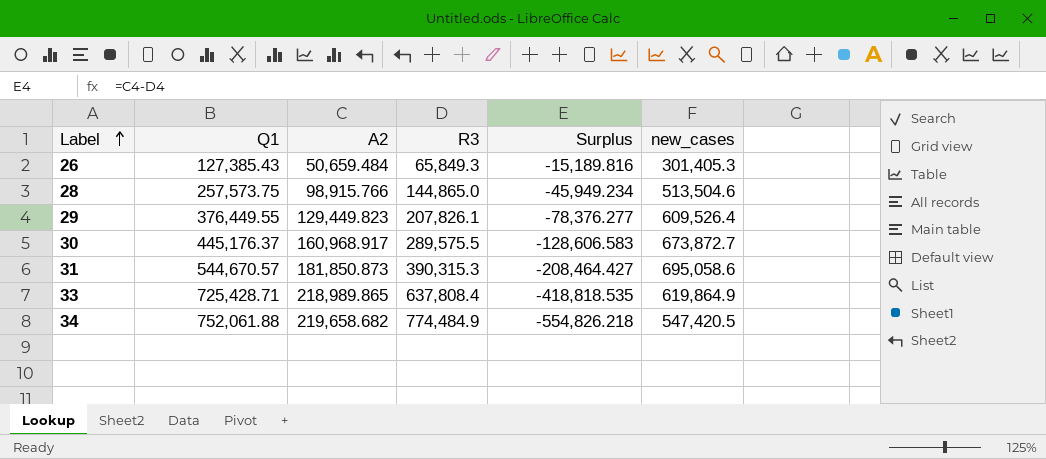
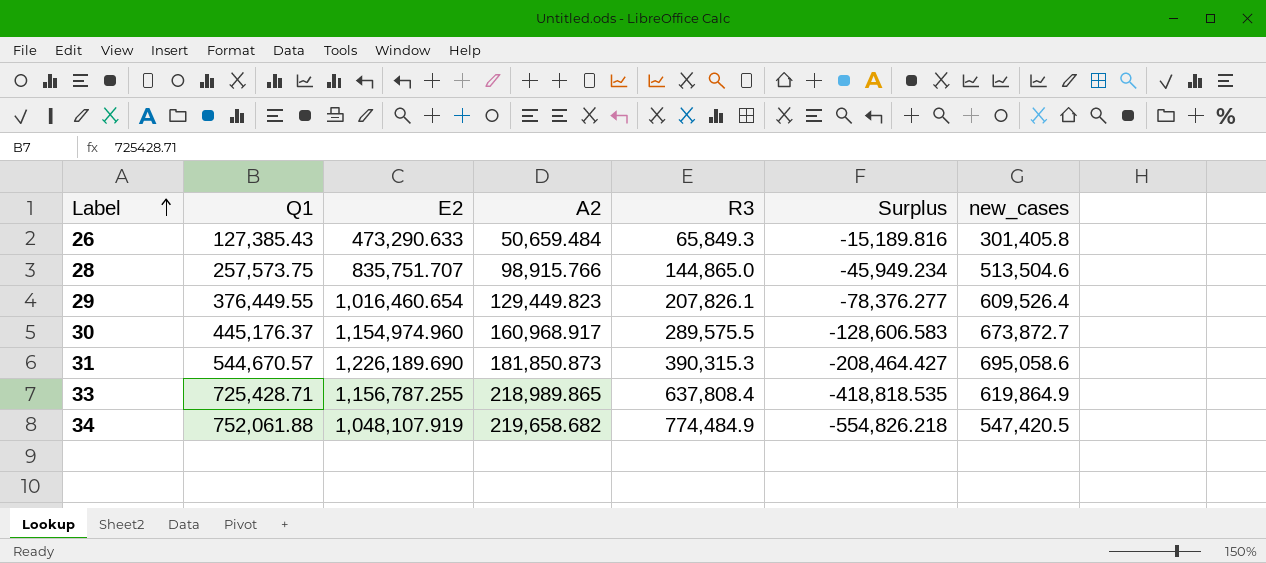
column E2 | position: none -> 3
26 | new_cases: 301,405.3 -> 301,405.8

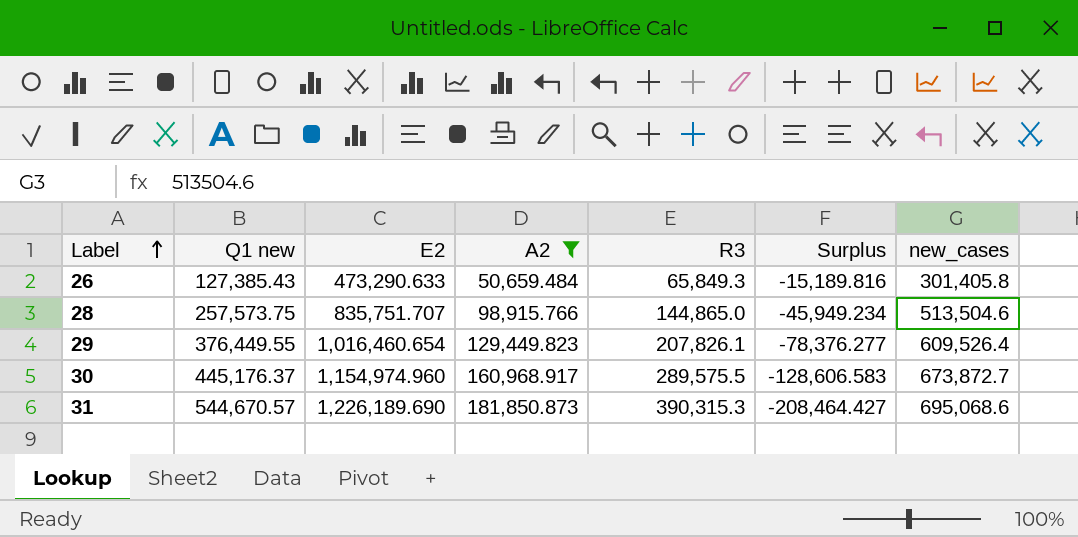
filter: none -> A2 <= 181,850.873
column name: Q1 -> Q1 new
31 | new_cases: 695,058.6 -> 695,068.6

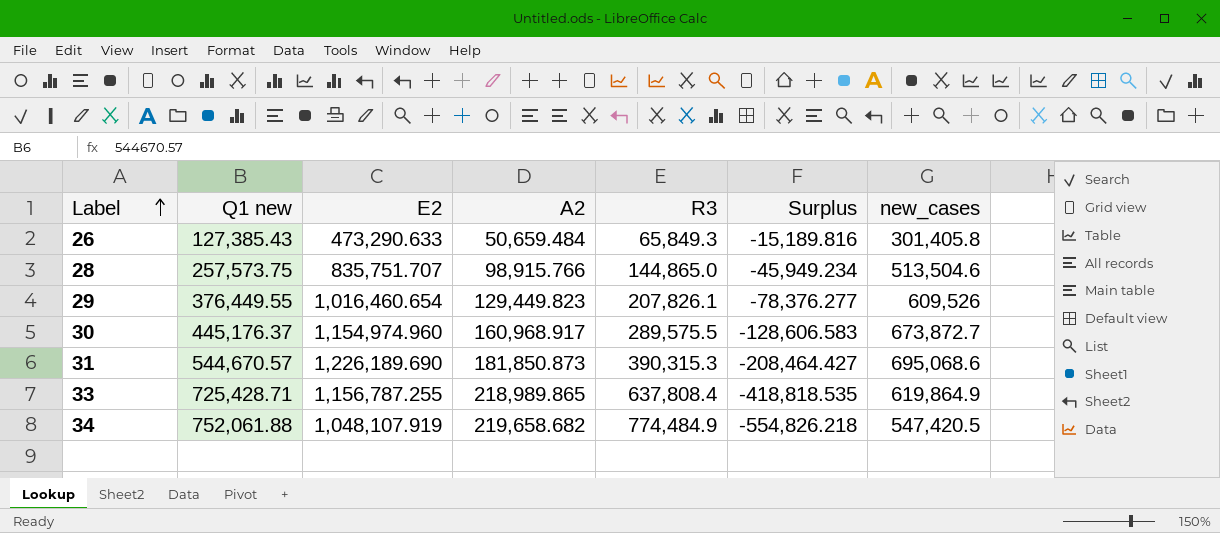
filter: A2 <= 181,850.873 -> none
29 | new_cases: 609,526.4 -> 609,526

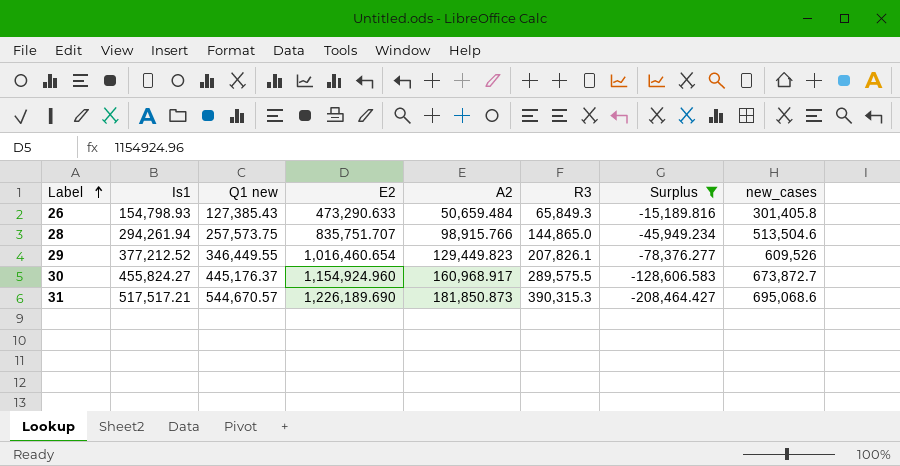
filter: none -> Surplus >= -208,464.427
column Is1 | position: none -> 2
29 | Q1 new: 376,449.55 -> 346,449.55
30 | E2: 1,154,974.960 -> 1,154,924.960

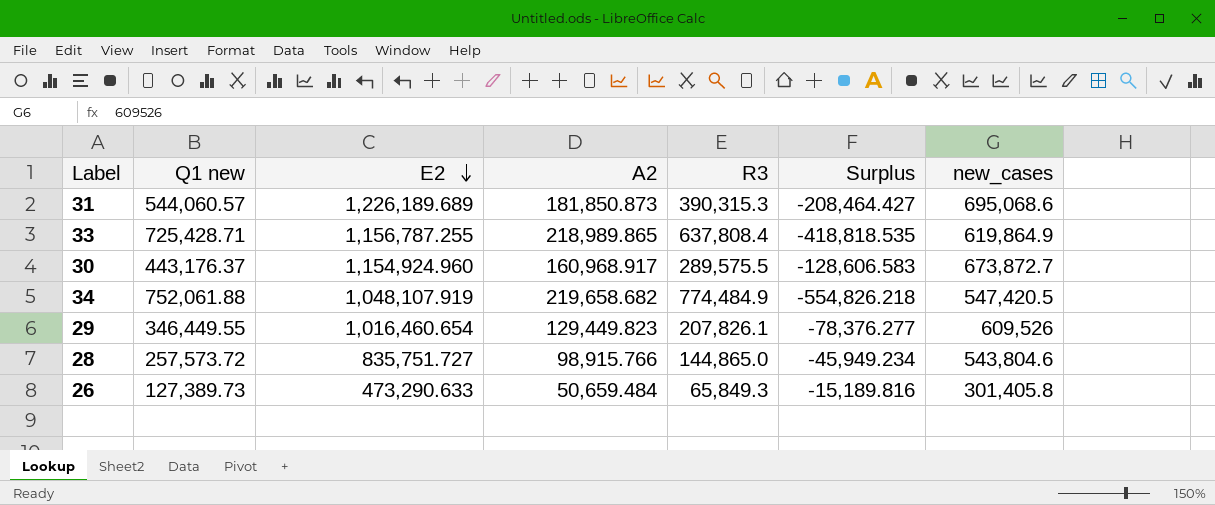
filter: Surplus >= -208,464.427 -> none
row order: Label ascending -> E2 descending
column Is1 | position: 2 -> none
31 | Q1 new: 544,670.57 -> 544,060.57
31 | E2: 1,226,189.690 -> 1,226,189.689
30 | Q1 new: 445,176.37 -> 443,176.37
28 | Q1 new: 257,573.75 -> 257,573.72
28 | E2: 835,751.707 -> 835,751.727
28 | new_cases: 513,504.6 -> 543,804.6
26 | Q1 new: 127,385.43 -> 127,389.73

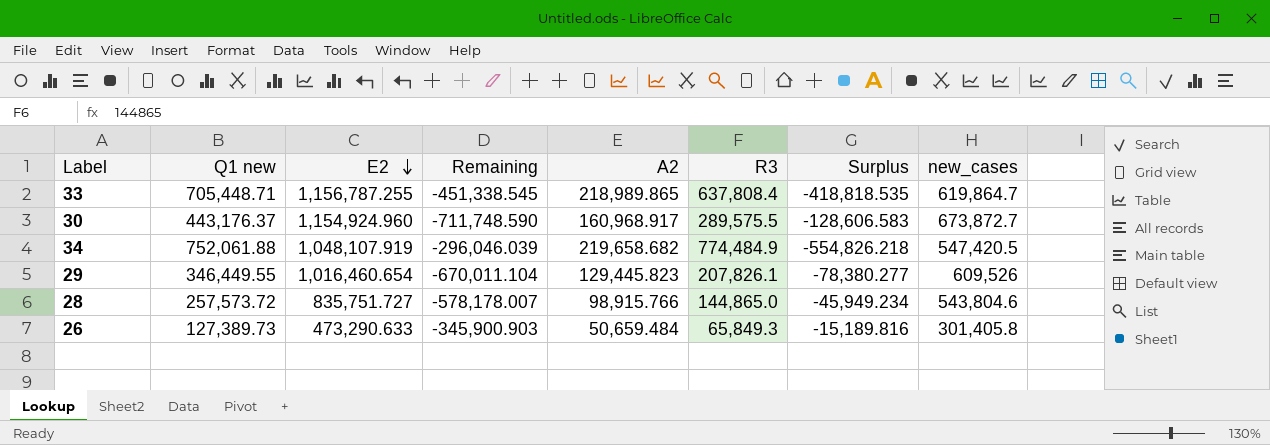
column Remaining | formula: none -> [Q1 new] - [E2]
row 31: 544,060.57 | 1,226,189.689 | 181,850.873 | 390,315.3 | -208,464.427 | 695,068.6 -> none
33 | Q1 new: 725,428.71 -> 705,448.71
33 | new_cases: 619,864.9 -> 619,864.7
29 | A2: 129,449.823 -> 129,445.823
29 | Surplus: -78,376.277 -> -78,380.277

